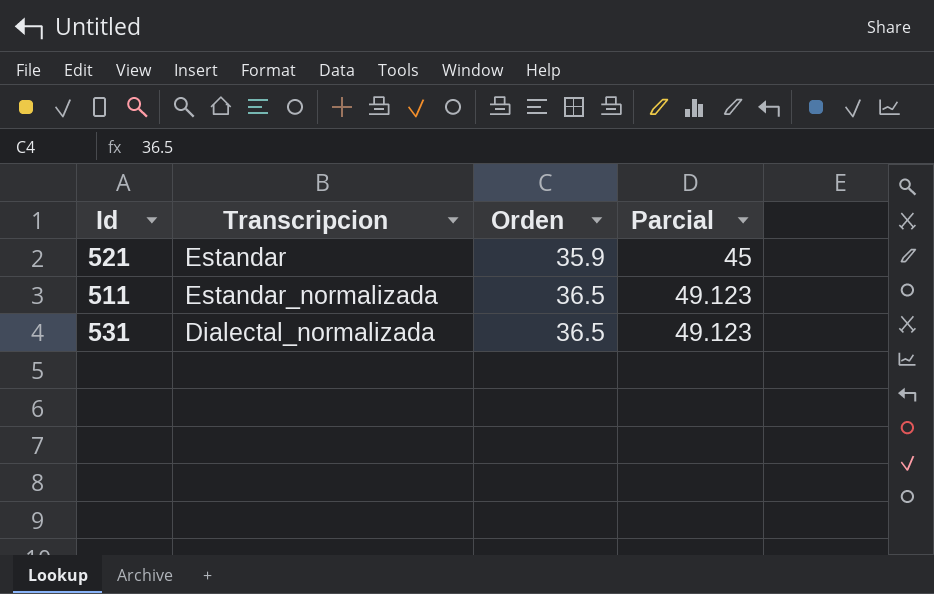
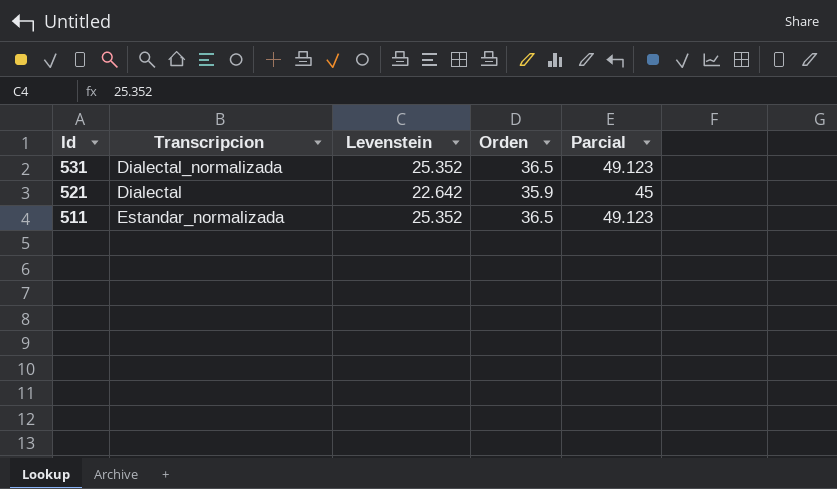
row order: Orden ascending -> Id descending
column Levenstein | position: none -> 3
521 | Transcripcion: Estandar -> Dialectal

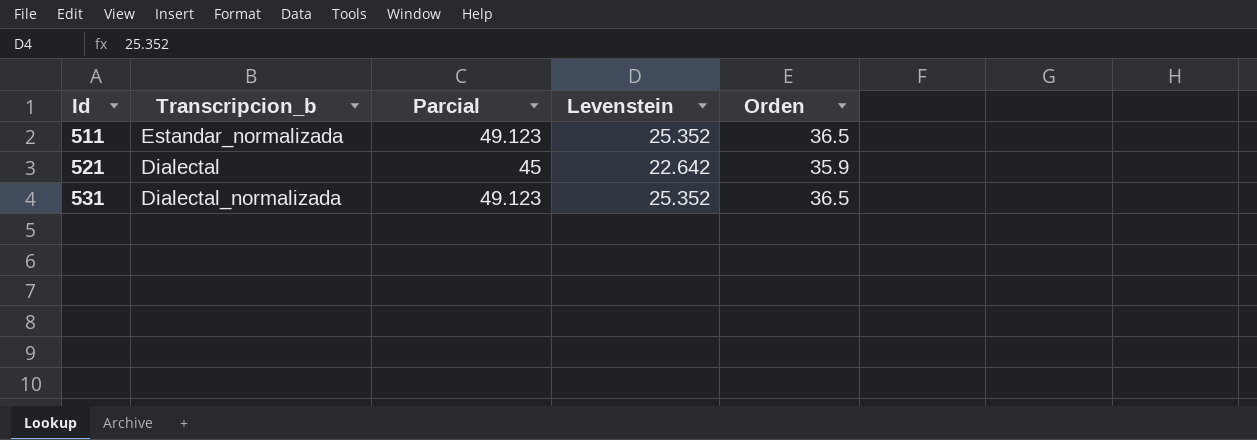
row order: Id descending -> Id ascending
column name: Transcripcion -> Transcripcion_b
column Parcial | position: 5 -> 3

